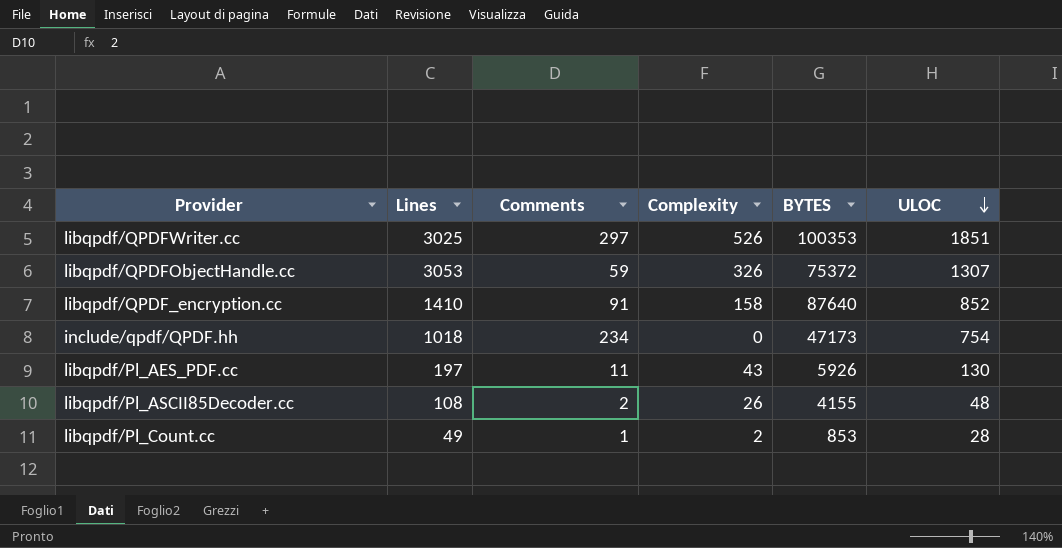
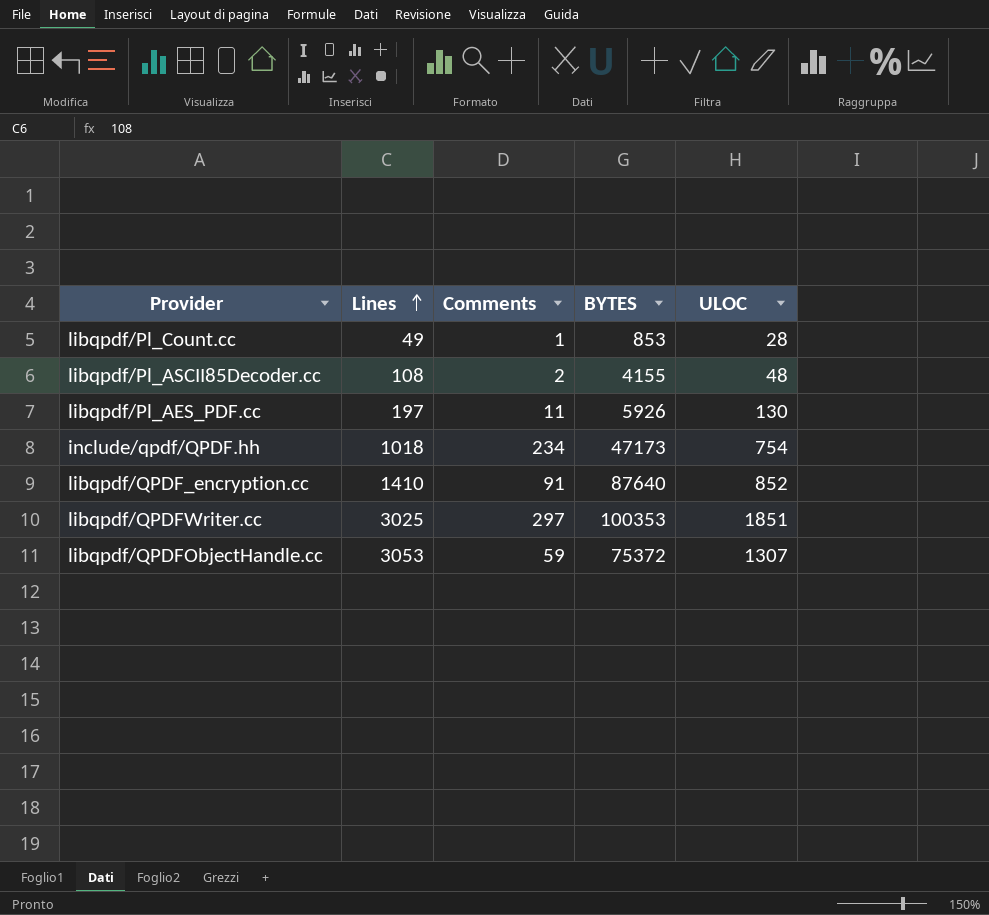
row order: ULOC descending -> Lines ascending
column Complexity | position: 4 -> none

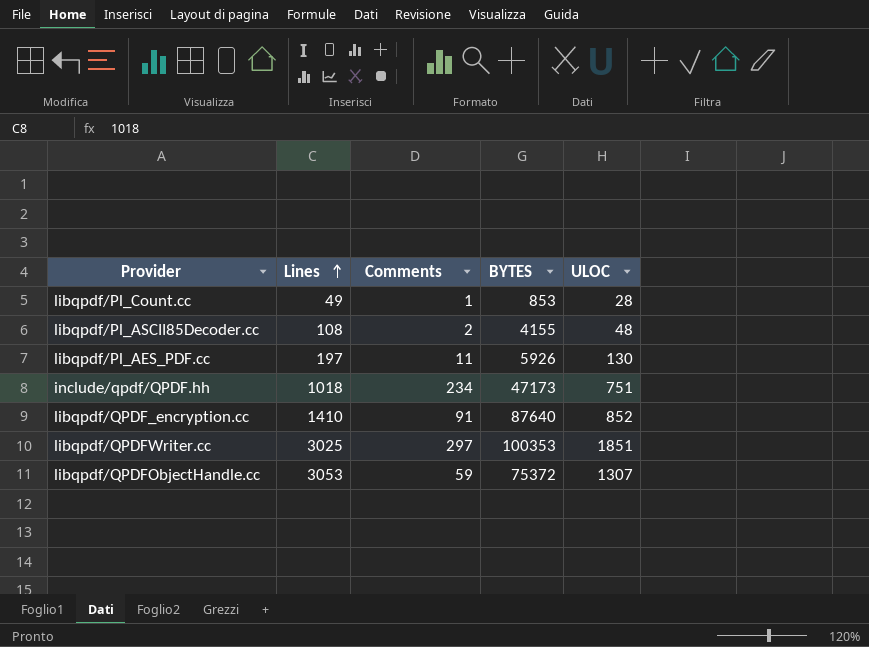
include/qpdf/QPDF.hh | ULOC: 754 -> 751

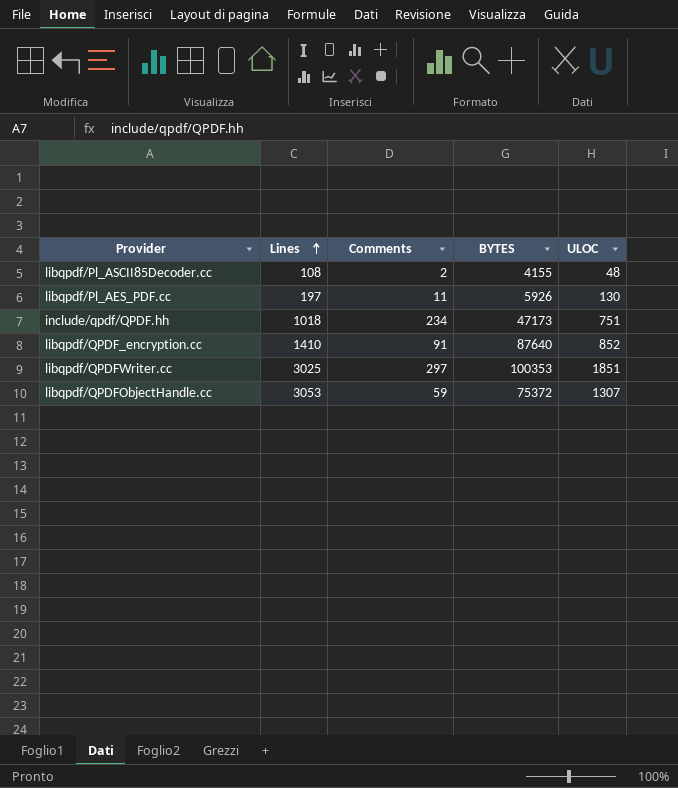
row libqpdf/Pl_Count.cc: 49 | 1 | 853 | 28 -> none

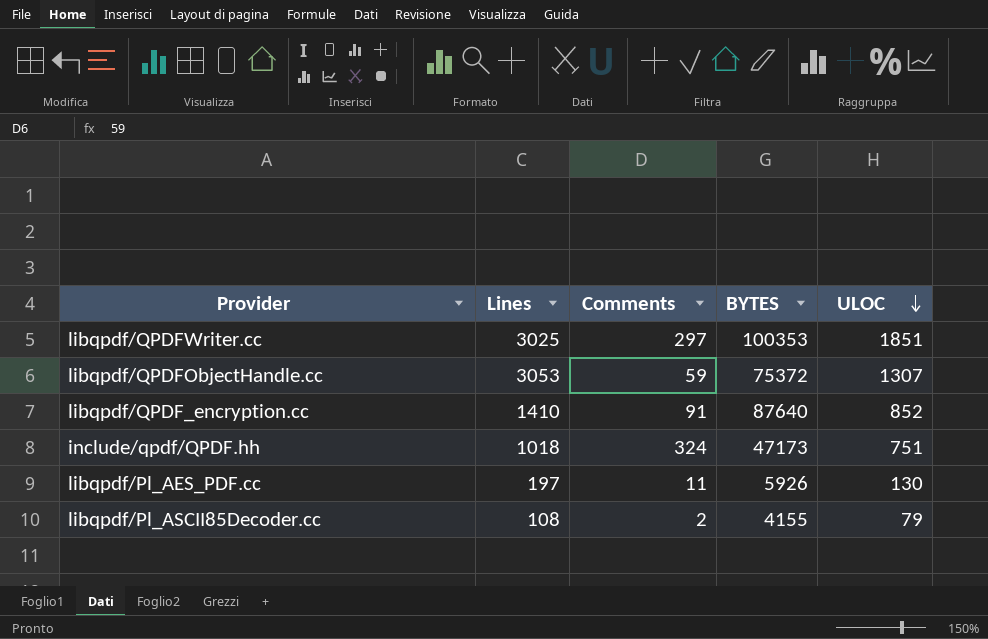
row order: Lines ascending -> ULOC descending
include/qpdf/QPDF.hh | Comments: 234 -> 324
libqpdf/Pl_ASCII85Decoder.cc | ULOC: 48 -> 79

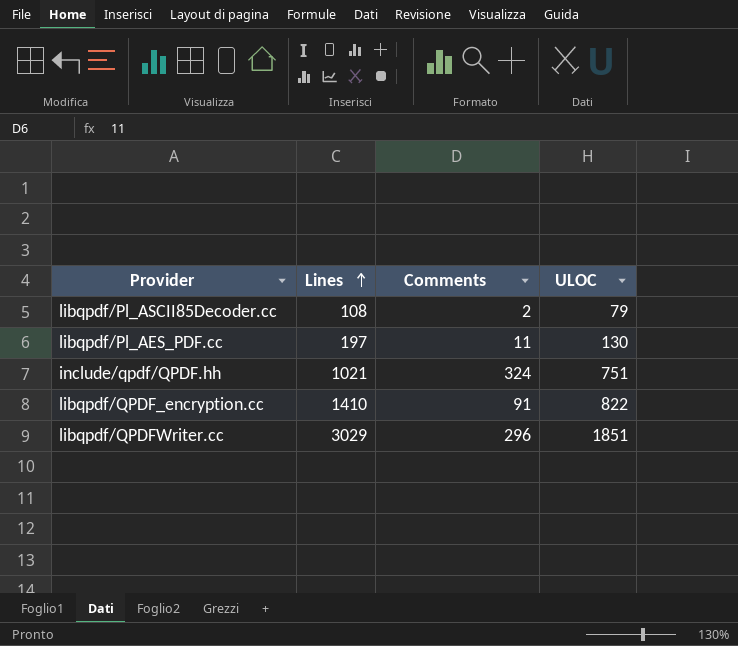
row order: ULOC descending -> Lines ascending
column BYTES | position: 4 -> none
row libqpdf/QPDFObjectHandle.cc: 3053 | 59 | 75372 | 1307 -> none
include/qpdf/QPDF.hh | Lines: 1018 -> 1021
libqpdf/QPDF_encryption.cc | ULOC: 852 -> 822
libqpdf/QPDFWriter.cc | Lines: 3025 -> 3029
libqpdf/QPDFWriter.cc | Comments: 297 -> 296

